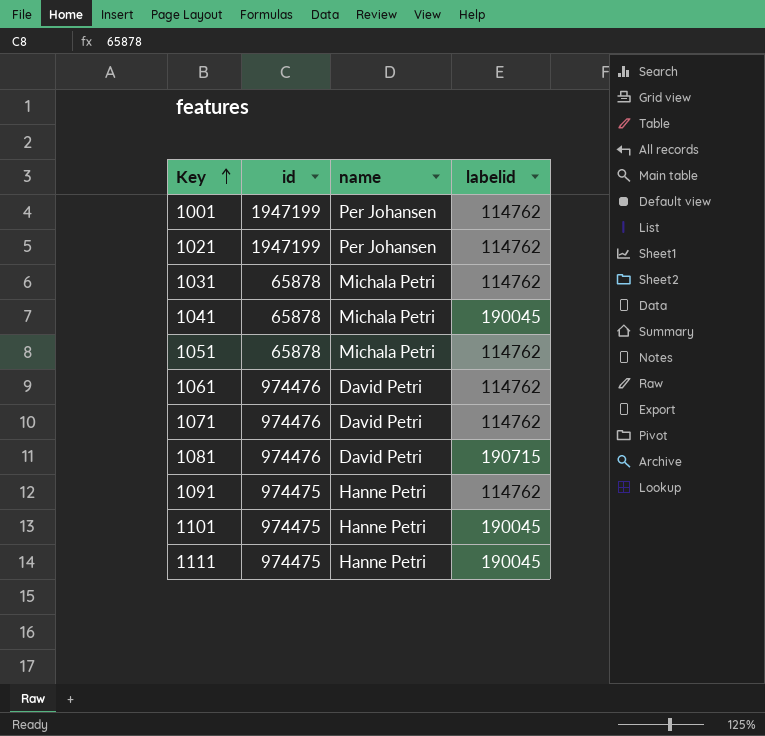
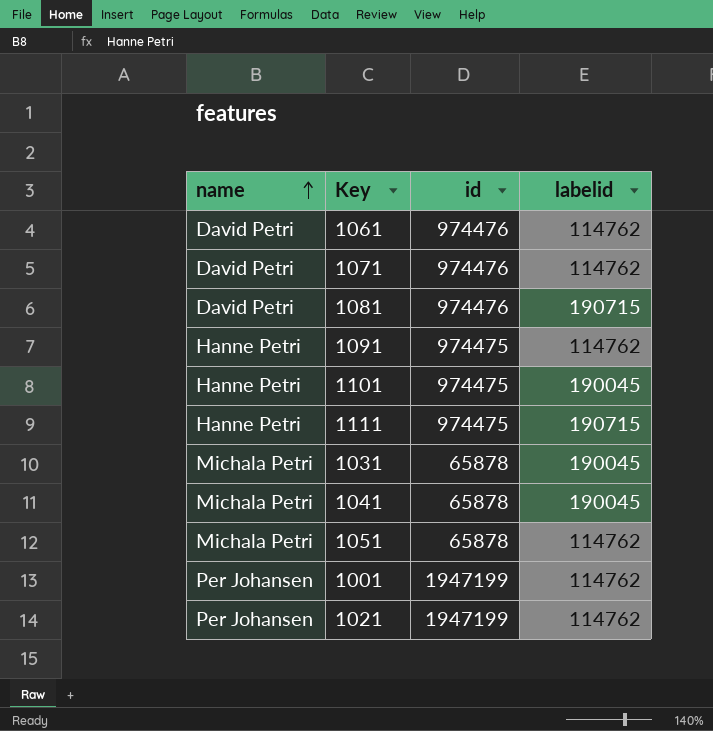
row order: Key ascending -> name ascending
column name | position: 3 -> 1
1111 | labelid: 190045 -> 190715
1031 | labelid: 114762 -> 190045

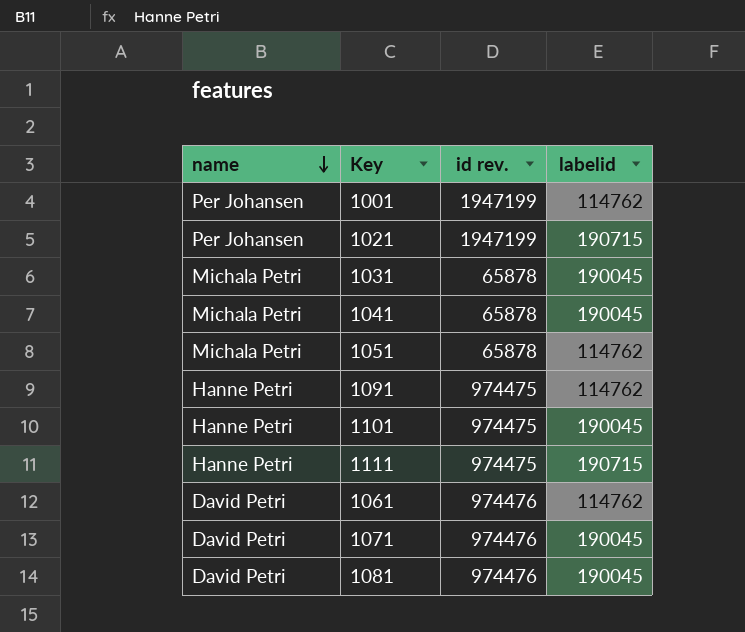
row order: name ascending -> name descending
column name: id -> id rev.
1021 | labelid: 114762 -> 190715
1071 | labelid: 114762 -> 190045
1081 | labelid: 190715 -> 190045

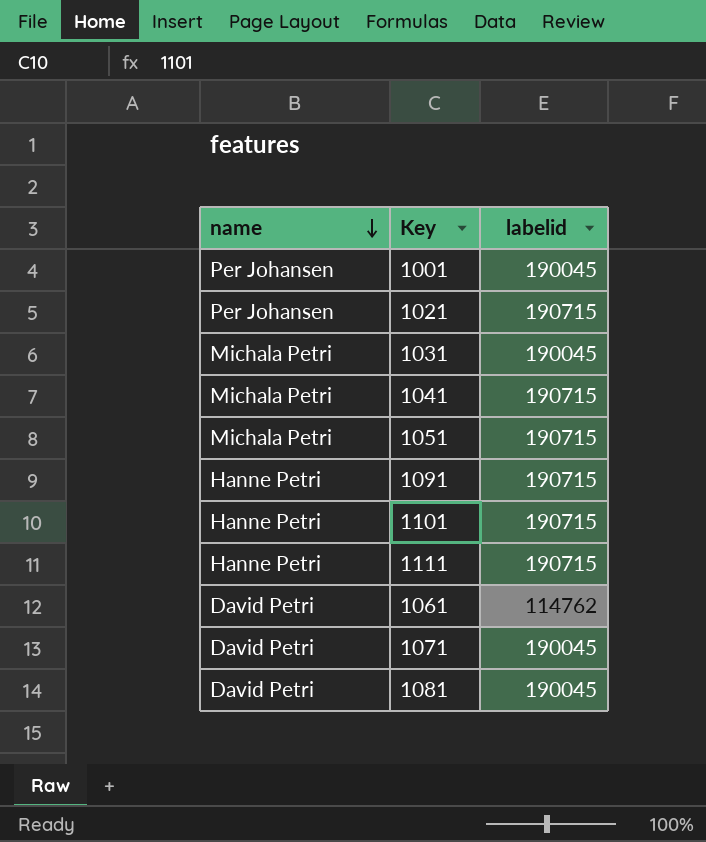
column id rev. | position: 3 -> none
1001 | labelid: 114762 -> 190045
1041 | labelid: 190045 -> 190715
1051 | labelid: 114762 -> 190715
1091 | labelid: 114762 -> 190715
1101 | labelid: 190045 -> 190715

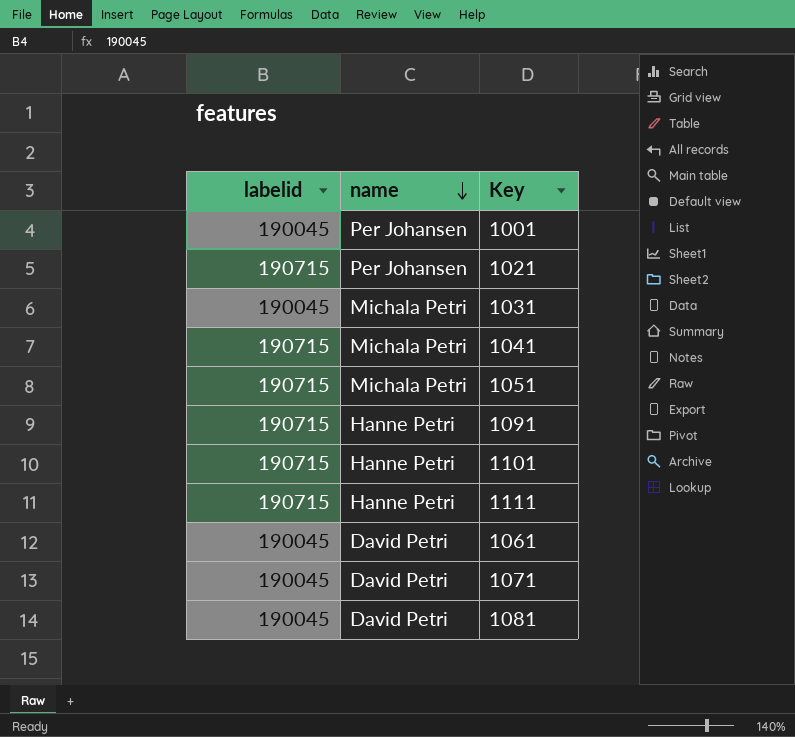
column labelid | position: 3 -> 1
1061 | labelid: 114762 -> 190045

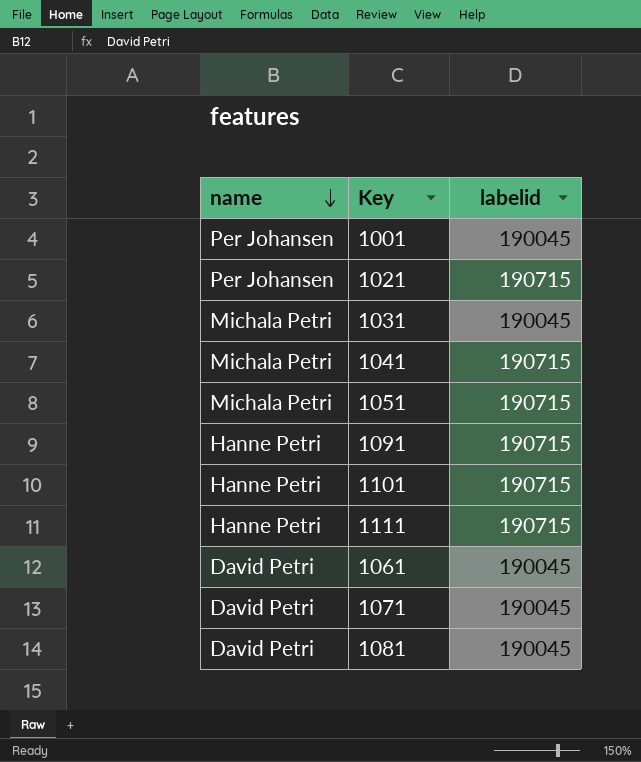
column labelid | position: 1 -> 3

